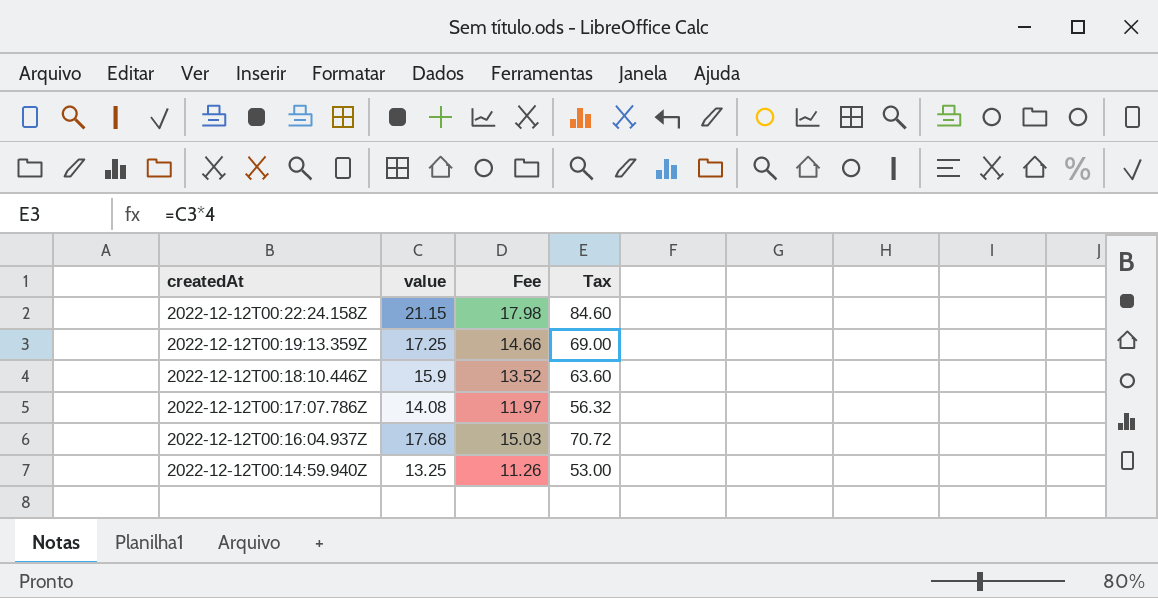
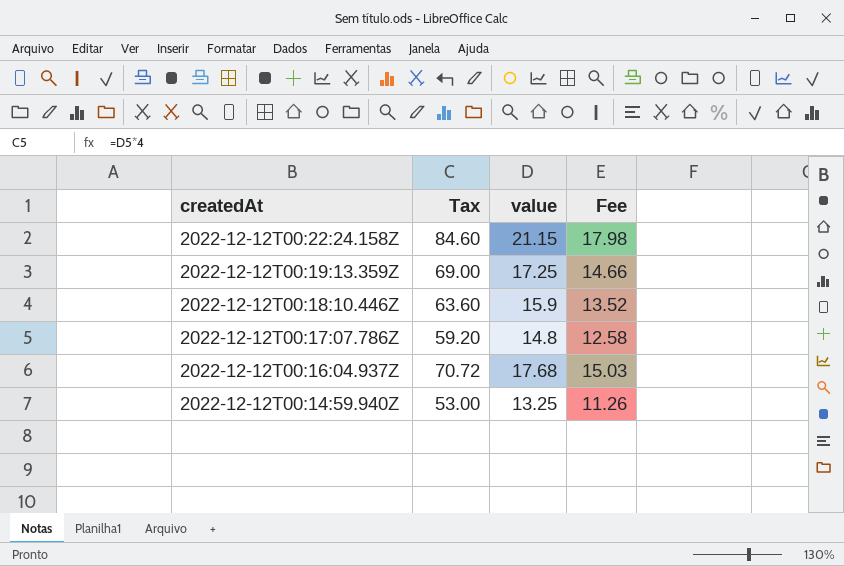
column Tax | position: 4 -> 2
2022-12-12T00:17:07.786Z | Tax: 56.32 -> 59.20
2022-12-12T00:17:07.786Z | value: 14.08 -> 14.8
2022-12-12T00:17:07.786Z | Fee: 11.97 -> 12.58

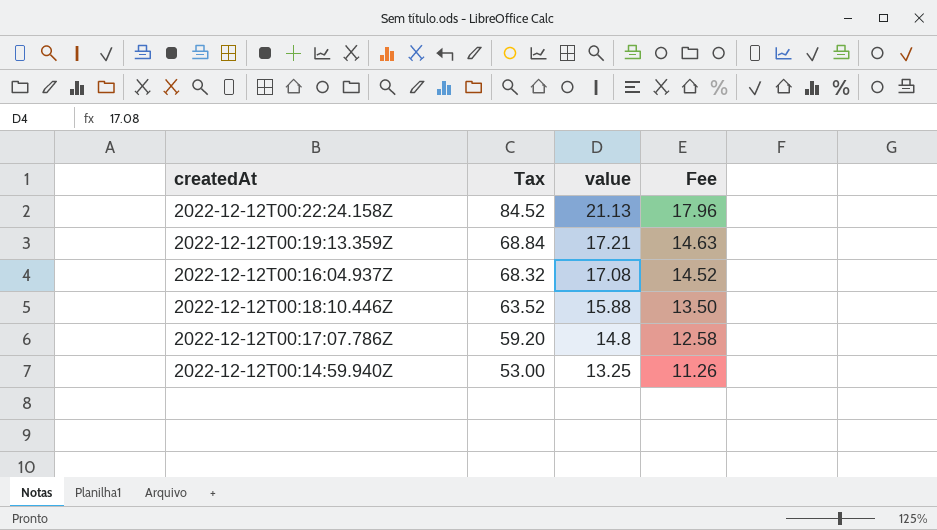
row order: createdAt descending -> Tax descending
2022-12-12T00:22:24.158Z | Tax: 84.60 -> 84.52
2022-12-12T00:22:24.158Z | value: 21.15 -> 21.13
2022-12-12T00:22:24.158Z | Fee: 17.98 -> 17.96
2022-12-12T00:19:13.359Z | Tax: 69.00 -> 68.84
2022-12-12T00:19:13.359Z | value: 17.25 -> 17.21
2022-12-12T00:19:13.359Z | Fee: 14.66 -> 14.63
2022-12-12T00:16:04.937Z | Tax: 70.72 -> 68.32
2022-12-12T00:16:04.937Z | value: 17.68 -> 17.08
2022-12-12T00:16:04.937Z | Fee: 15.03 -> 14.52
2022-12-12T00:18:10.446Z | Tax: 63.60 -> 63.52
2022-12-12T00:18:10.446Z | value: 15.9 -> 15.88
2022-12-12T00:18:10.446Z | Fee: 13.52 -> 13.50

